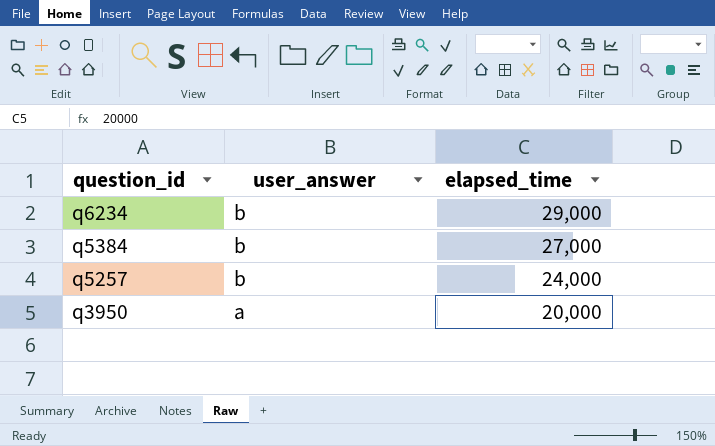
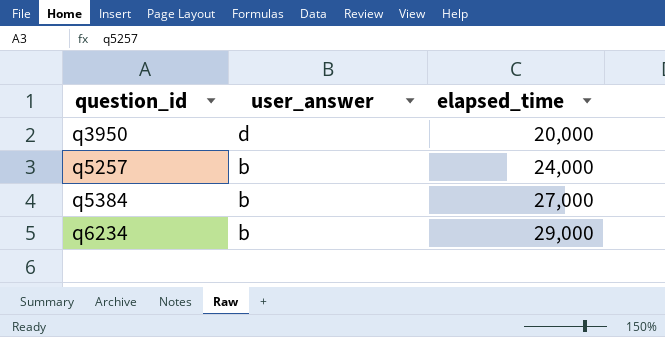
row order: question_id descending -> question_id ascending
q3950 | user_answer: a -> d

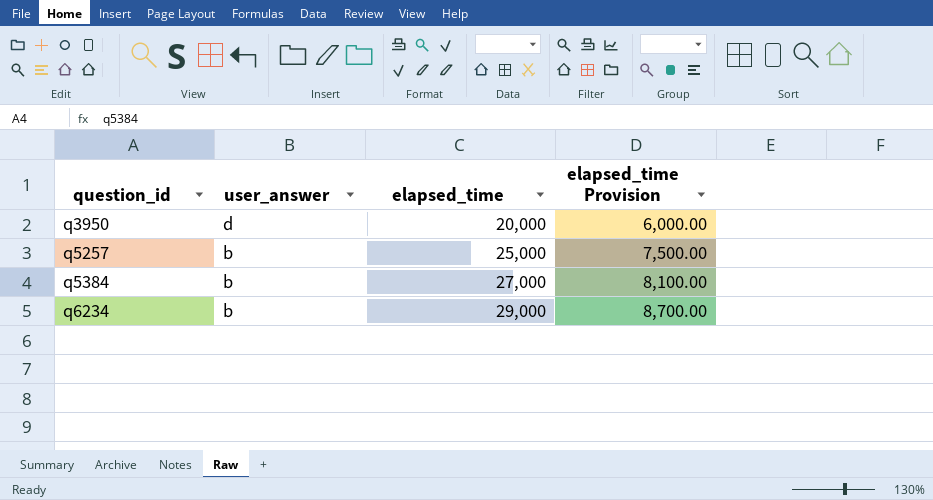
column elapsed_time Provision | formula: none -> [elapsed_time] * 0.3
q5257 | elapsed_time: 24,000 -> 25,000

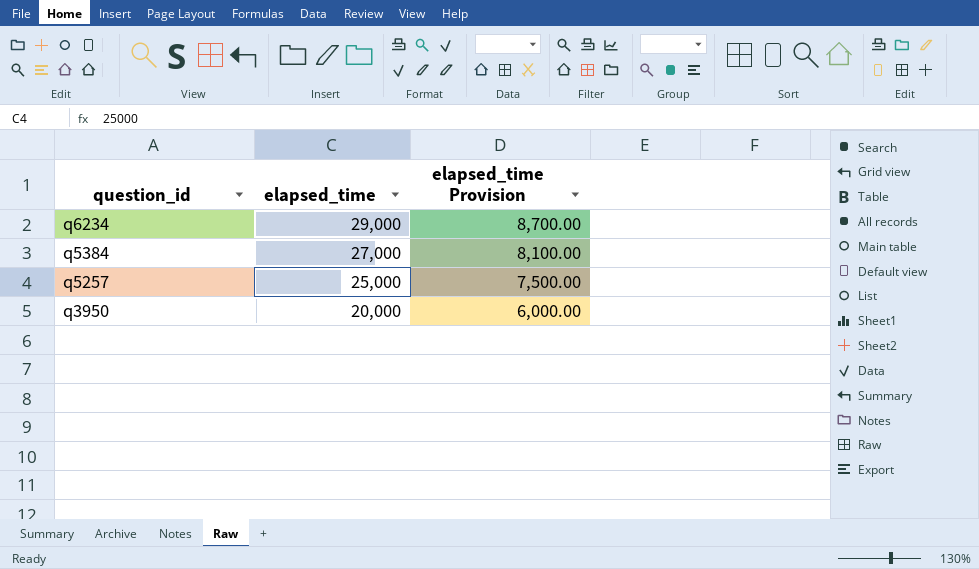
row order: question_id ascending -> question_id descending
column user_answer | position: 2 -> none

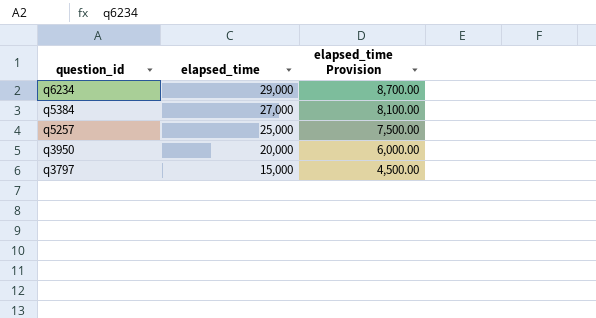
row q3797: none -> 15,000 | 4,500.00

